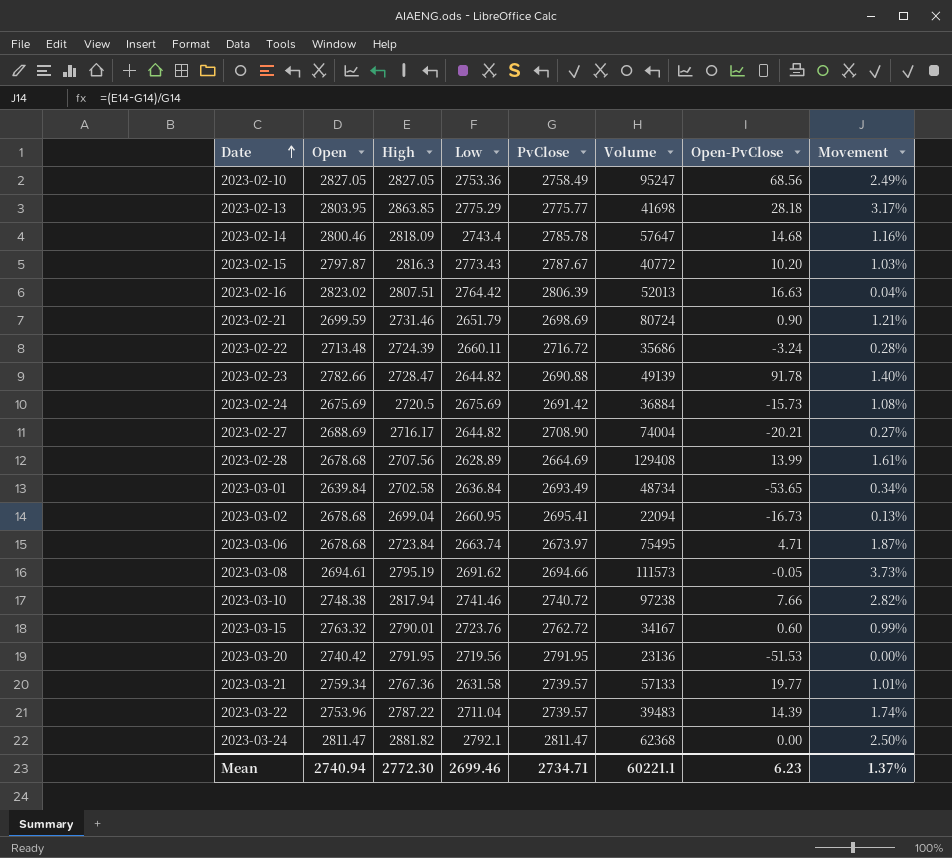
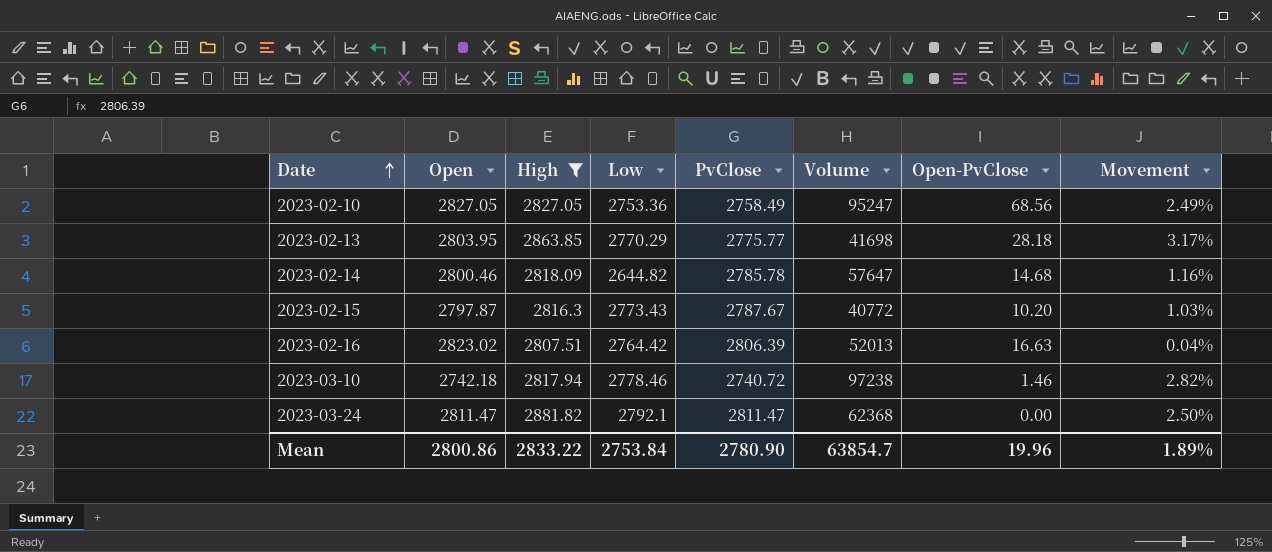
filter: none -> High >= 2807.51
2023-02-13 | Low: 2775.29 -> 2770.29
2023-02-14 | Low: 2743.4 -> 2644.82
2023-03-10 | Open: 2748.38 -> 2742.18
2023-03-10 | Low: 2741.46 -> 2778.46
2023-03-10 | Open-PvClose: 7.66 -> 1.46
Mean | Open: 2740.94 -> 2800.86
Mean | High: 2772.30 -> 2833.22
Mean | Low: 2699.46 -> 2753.84
Mean | PvClose: 2734.71 -> 2780.90
Mean | Volume: 60221.1 -> 63854.7
Mean | Open-PvClose: 6.23 -> 19.96
Mean | Movement: 1.37% -> 1.89%

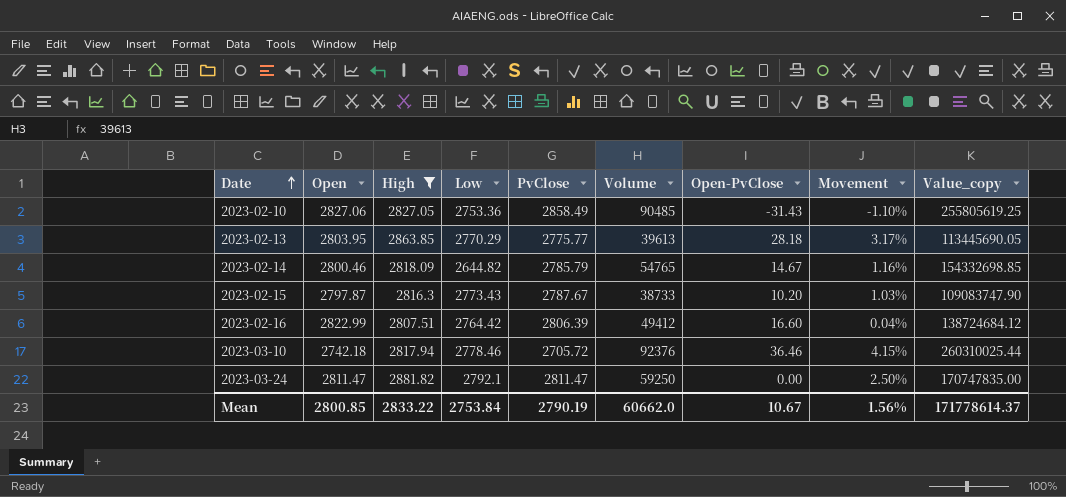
column Value_copy | formula: none -> [High] * [Volume]
2023-02-10 | Open: 2827.05 -> 2827.06
2023-02-10 | PvClose: 2758.49 -> 2858.49
2023-02-10 | Volume: 95247 -> 90485
2023-02-10 | Open-PvClose: 68.56 -> -31.43
2023-02-10 | Movement: 2.49% -> -1.10%
2023-02-13 | Volume: 41698 -> 39613
2023-02-14 | PvClose: 2785.78 -> 2785.79
2023-02-14 | Volume: 57647 -> 54765
2023-02-14 | Open-PvClose: 14.68 -> 14.67
2023-02-15 | Volume: 40772 -> 38733
2023-02-16 | Open: 2823.02 -> 2822.99
2023-02-16 | Volume: 52013 -> 49412
2023-02-16 | Open-PvClose: 16.63 -> 16.60
2023-03-10 | PvClose: 2740.72 -> 2705.72
2023-03-10 | Volume: 97238 -> 92376
2023-03-10 | Open-PvClose: 1.46 -> 36.46
2023-03-10 | Movement: 2.82% -> 4.15%
2023-03-24 | Volume: 62368 -> 59250
Mean | Open: 2800.86 -> 2800.85
Mean | PvClose: 2780.90 -> 2790.19
Mean | Volume: 63854.7 -> 60662.0
Mean | Open-PvClose: 19.96 -> 10.67
Mean | Movement: 1.89% -> 1.56%

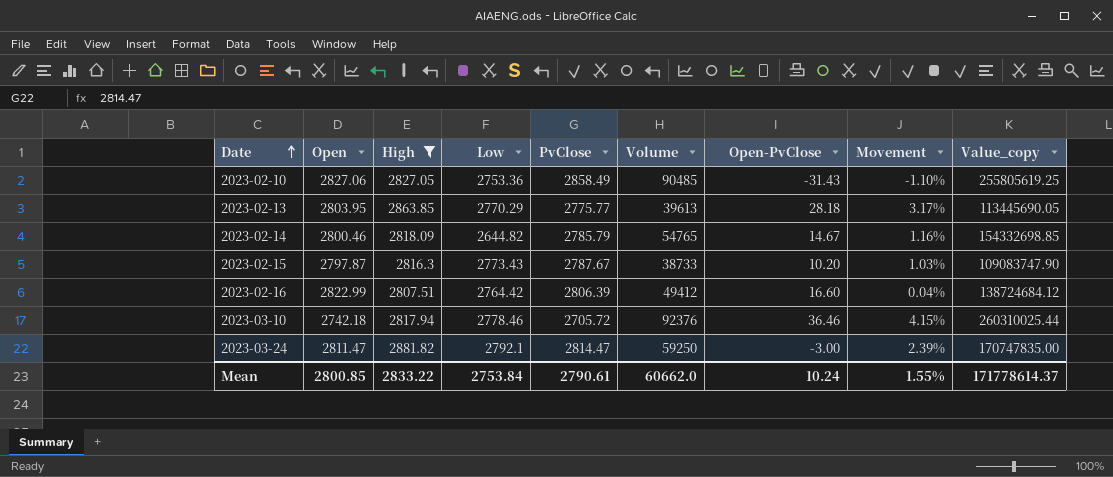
2023-03-24 | PvClose: 2811.47 -> 2814.47
2023-03-24 | Open-PvClose: 0.00 -> -3.00
2023-03-24 | Movement: 2.50% -> 2.39%
Mean | PvClose: 2790.19 -> 2790.61
Mean | Open-PvClose: 10.67 -> 10.24
Mean | Movement: 1.56% -> 1.55%

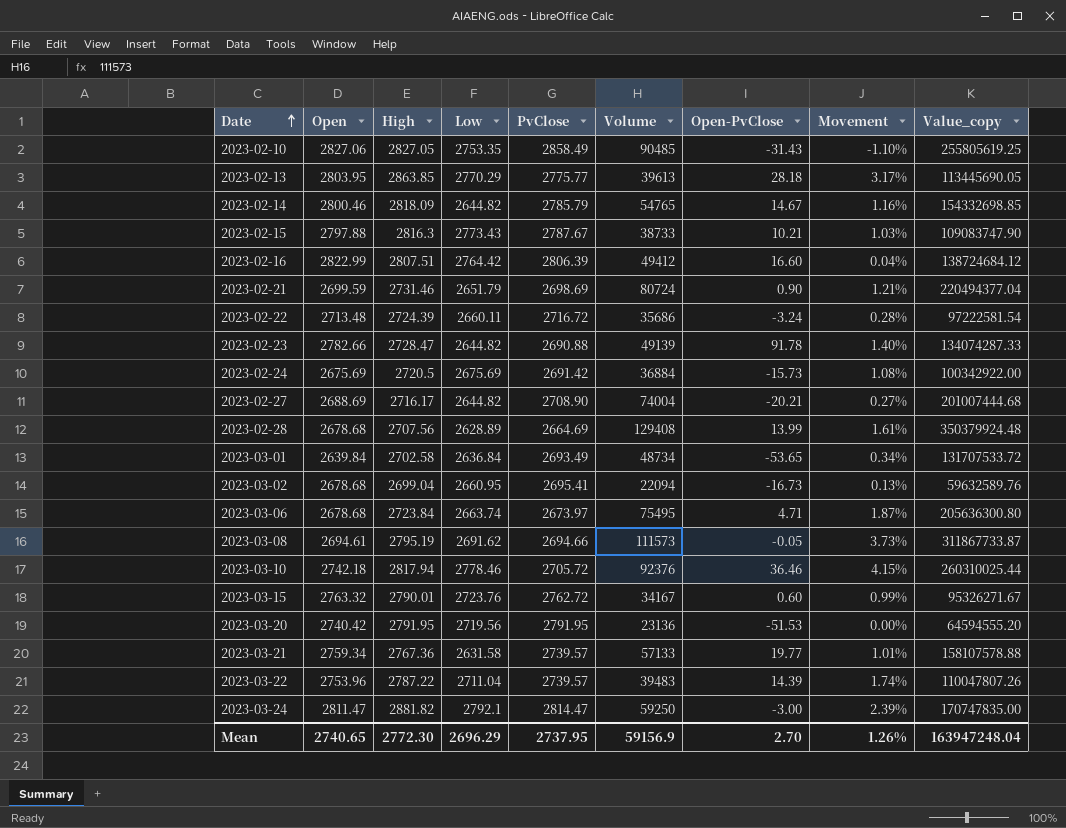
filter: High >= 2807.51 -> none
2023-02-10 | Low: 2753.36 -> 2753.35
2023-02-15 | Open: 2797.87 -> 2797.88
2023-02-15 | Open-PvClose: 10.20 -> 10.21
Mean | Open: 2800.85 -> 2740.65
Mean | High: 2833.22 -> 2772.30
Mean | Low: 2753.84 -> 2696.29
Mean | PvClose: 2790.61 -> 2737.95
Mean | Volume: 60662.0 -> 59156.9
Mean | Open-PvClose: 10.24 -> 2.70
Mean | Movement: 1.55% -> 1.26%
Mean | Value_copy: 171778614.37 -> 163947248.04

